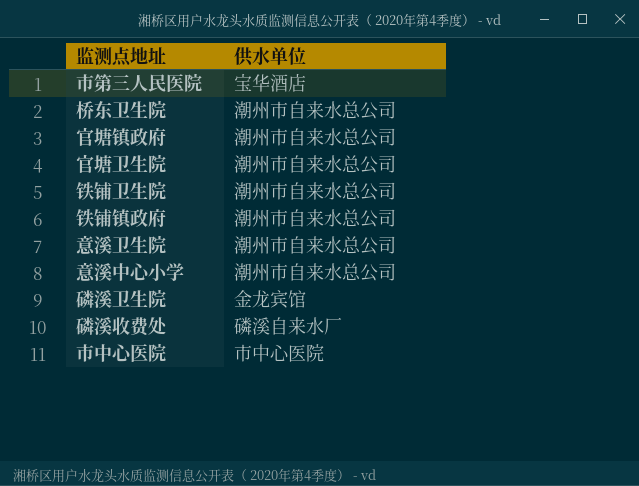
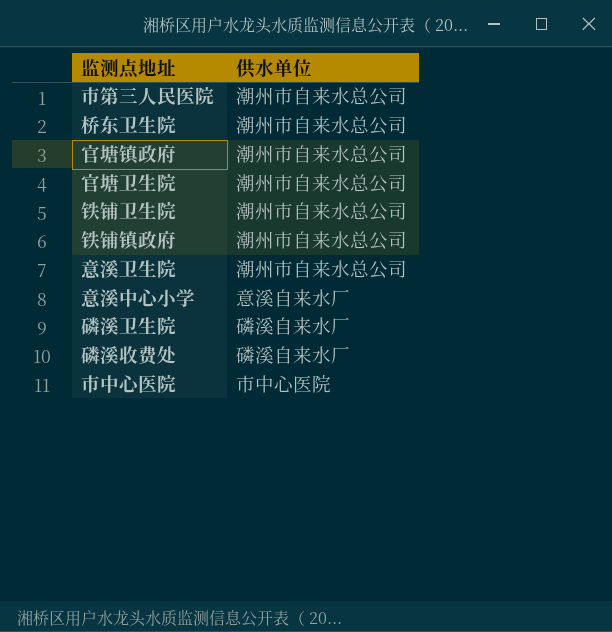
市第三人民医院 | 供水单位: 宝华酒店 -> 潮州市自来水总公司
意溪中心小学 | 供水单位: 潮州市自来水总公司 -> 意溪自来水厂
磷溪卫生院 | 供水单位: 金龙宾馆 -> 磷溪自来水厂

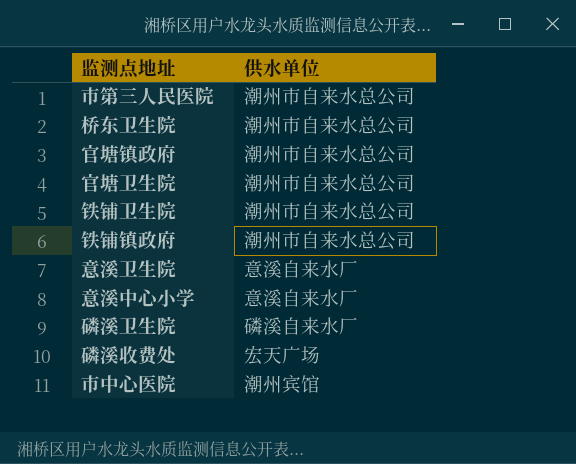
意溪卫生院 | 供水单位: 潮州市自来水总公司 -> 意溪自来水厂
磷溪收费处 | 供水单位: 磷溪自来水厂 -> 宏天广场
市中心医院 | 供水单位: 市中心医院 -> 潮州宾馆

